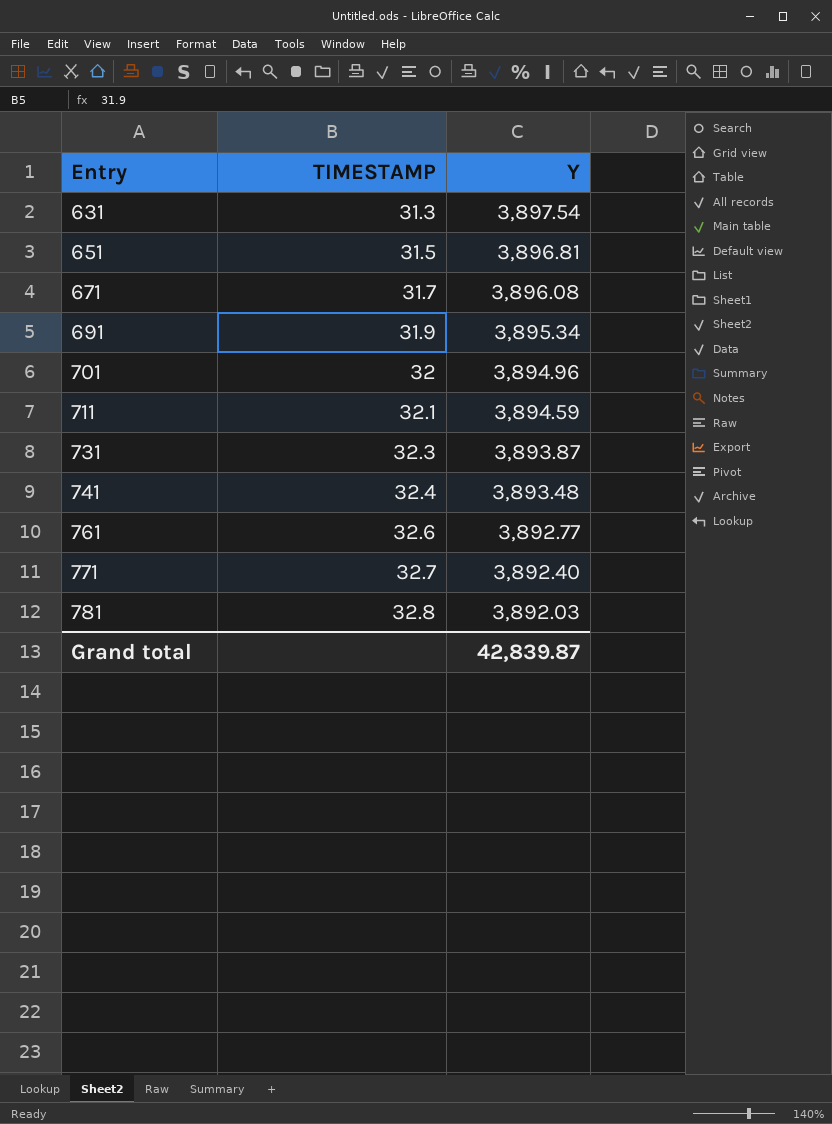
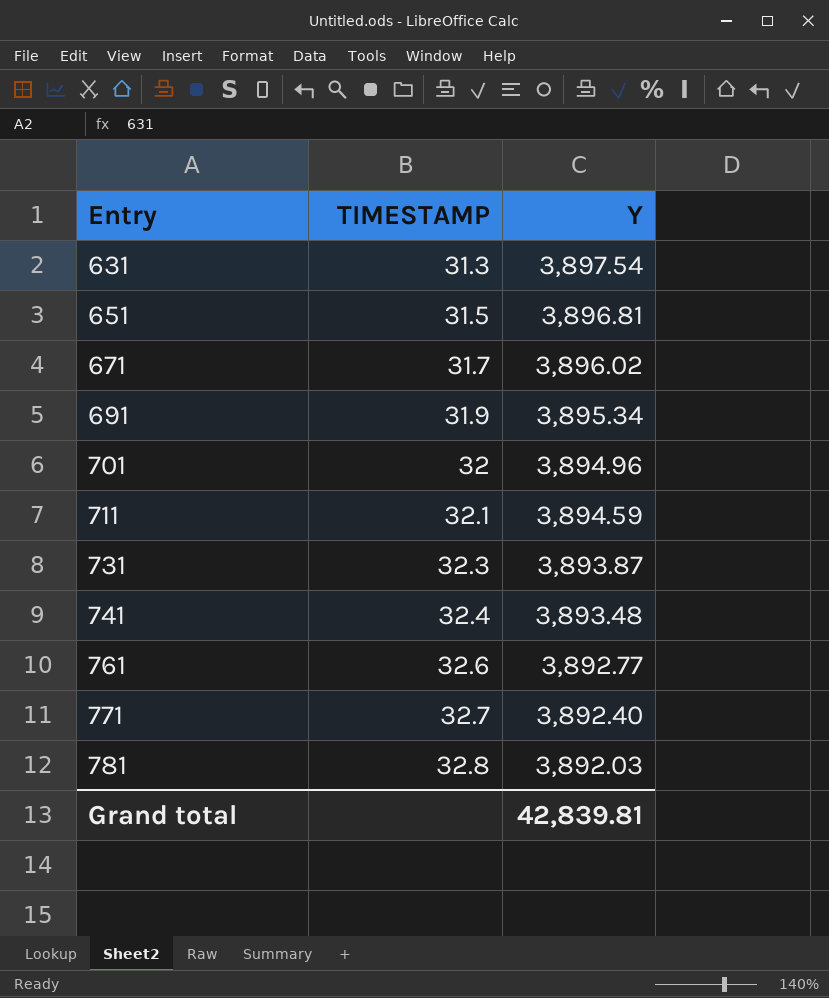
671 | Y: 3,896.08 -> 3,896.02
Grand total | Y: 42,839.87 -> 42,839.81

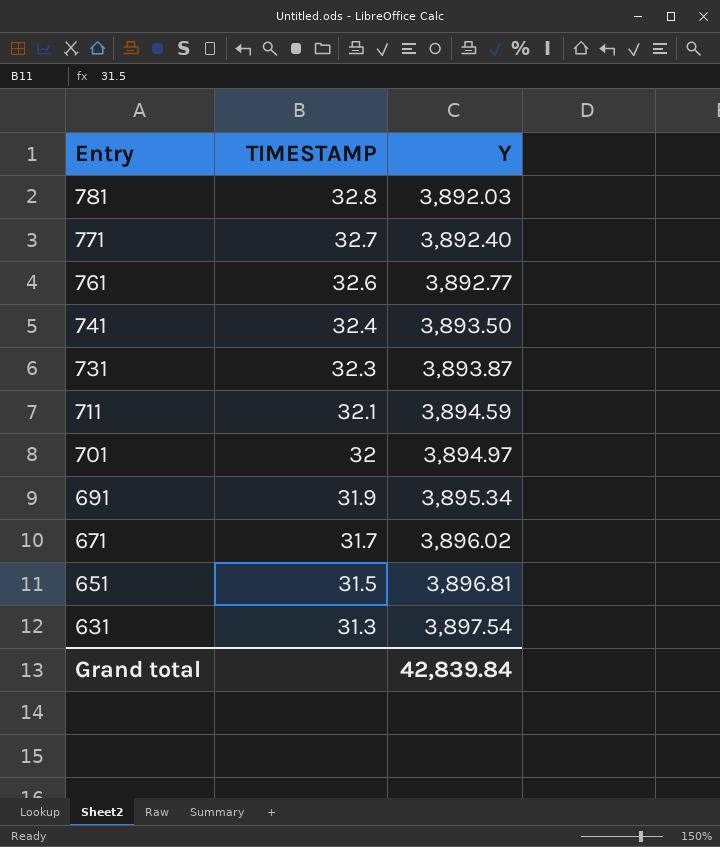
row order: Entry ascending -> Entry descending
741 | Y: 3,893.48 -> 3,893.50
701 | Y: 3,894.96 -> 3,894.97
Grand total | Y: 42,839.81 -> 42,839.84

